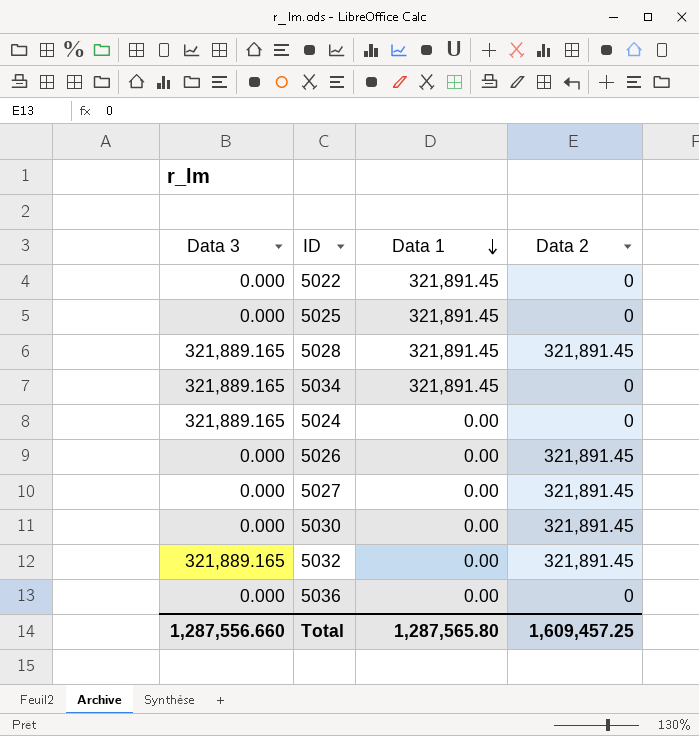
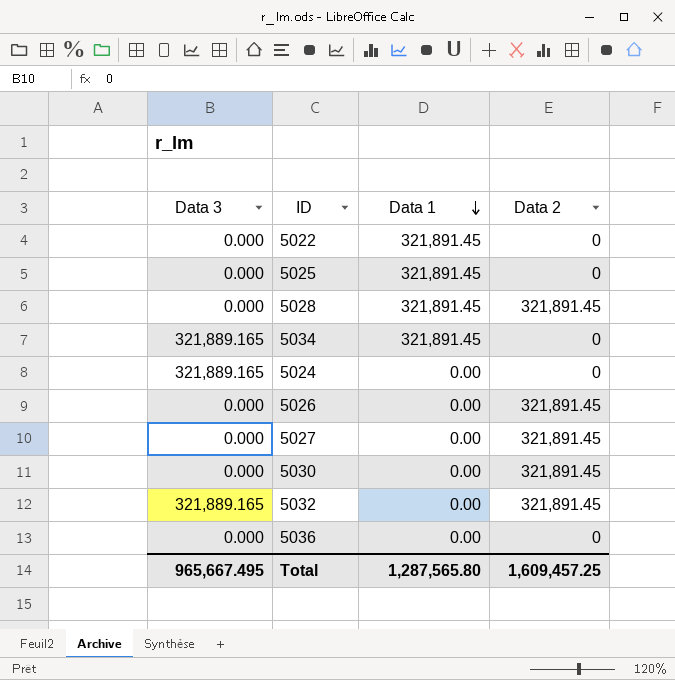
5028 | Data 3: 321,889.165 -> 0.000
Total | Data 3: 1,287,556.660 -> 965,667.495

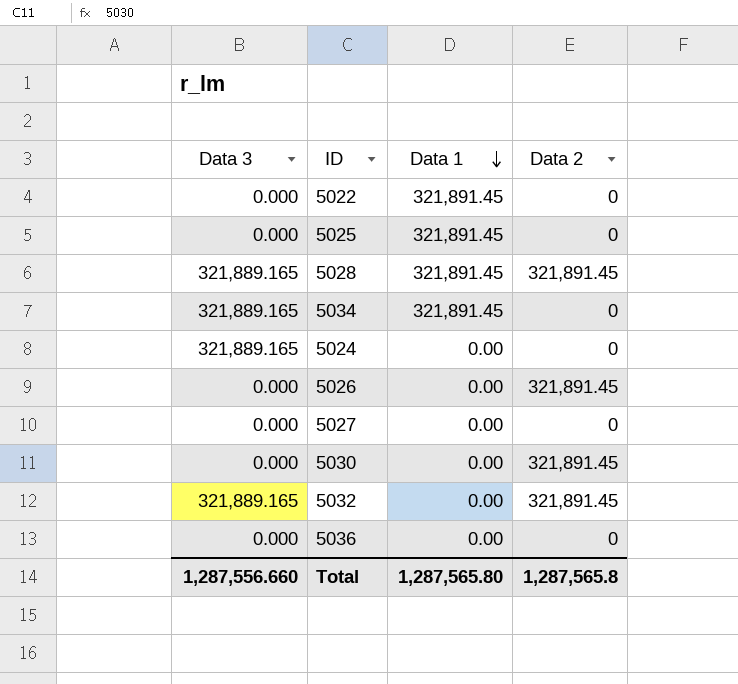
5028 | Data 3: 0.000 -> 321,889.165
5027 | Data 2: 321,891.45 -> 0
Total | Data 3: 965,667.495 -> 1,287,556.660
Total | Data 2: 1,609,457.25 -> 1,287,565.8

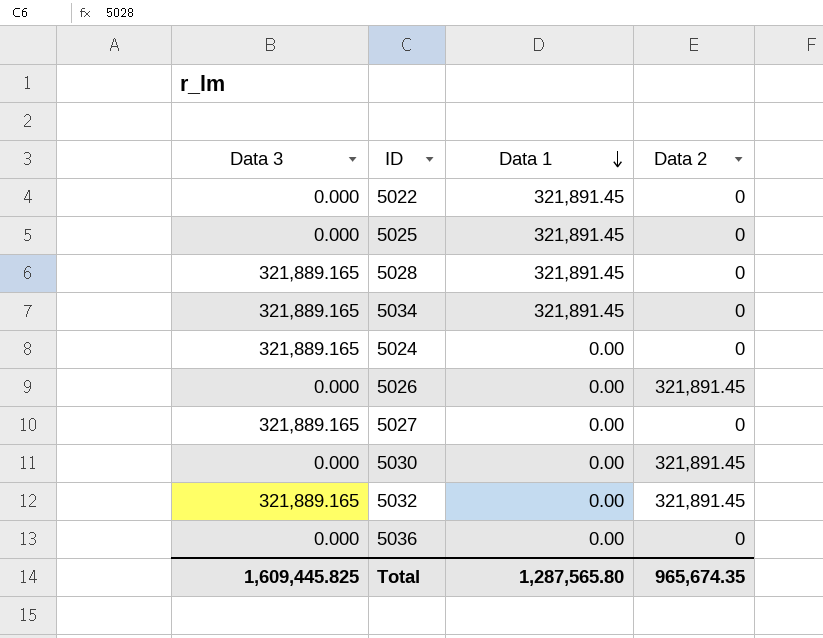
5028 | Data 2: 321,891.45 -> 0
5027 | Data 3: 0.000 -> 321,889.165
Total | Data 3: 1,287,556.660 -> 1,609,445.825
Total | Data 2: 1,287,565.8 -> 965,674.35

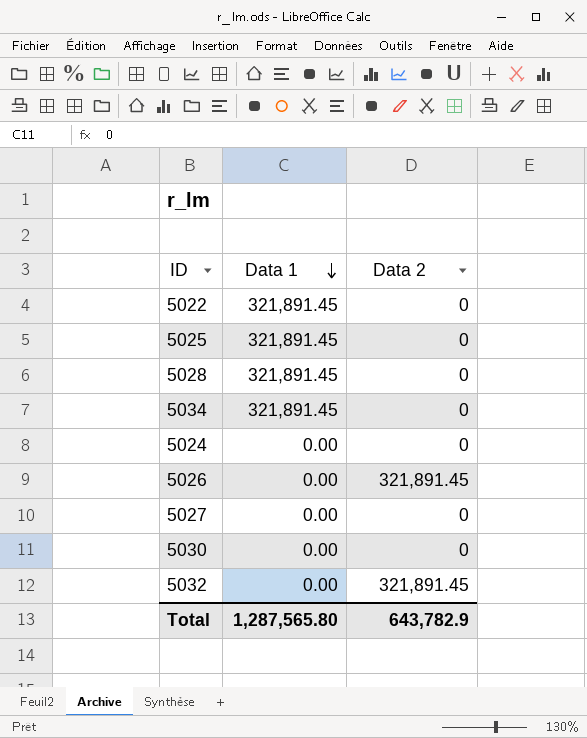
column Data 3 | position: 1 -> none
row 5036: 0.000 | 0.00 | 0 -> none
5030 | Data 2: 321,891.45 -> 0
Total | Data 2: 965,674.35 -> 643,782.9

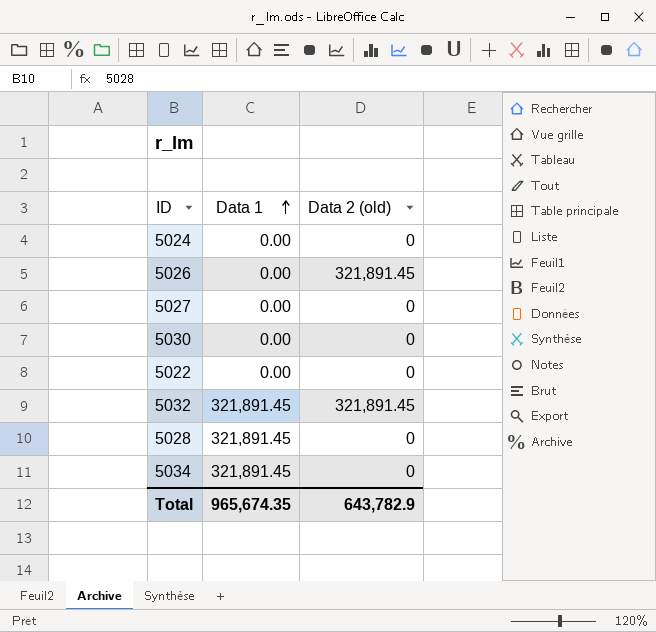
row order: Data 1 descending -> Data 1 ascending
column name: Data 2 -> Data 2 (old)
row 5025: 321,891.45 | 0 -> none
5022 | Data 1: 321,891.45 -> 0.00
5032 | Data 1: 0.00 -> 321,891.45
Total | Data 1: 1,287,565.80 -> 965,674.35

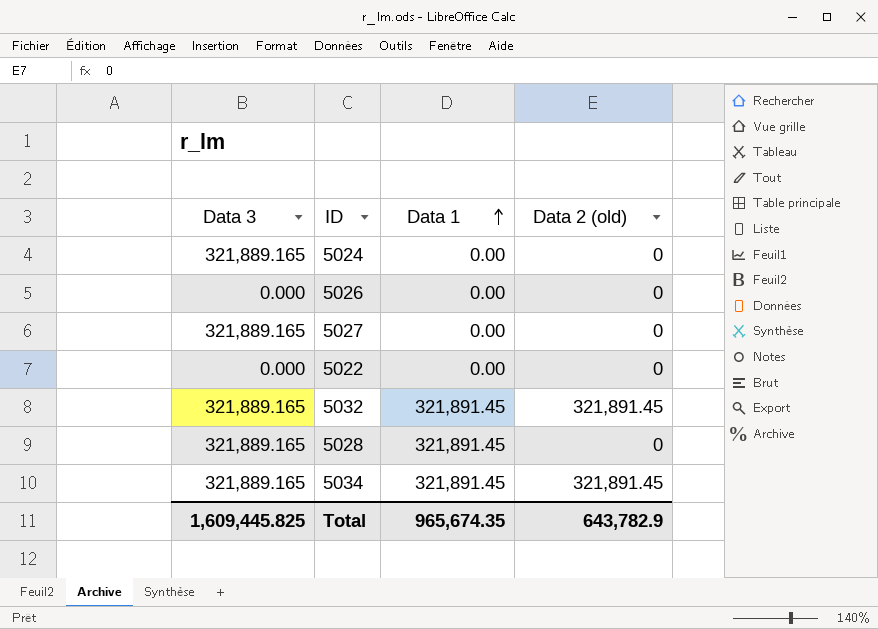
column Data 3 | position: none -> 1
row 5030: 0.00 | 0 -> none
5026 | Data 2 (old): 321,891.45 -> 0
5034 | Data 2 (old): 0 -> 321,891.45

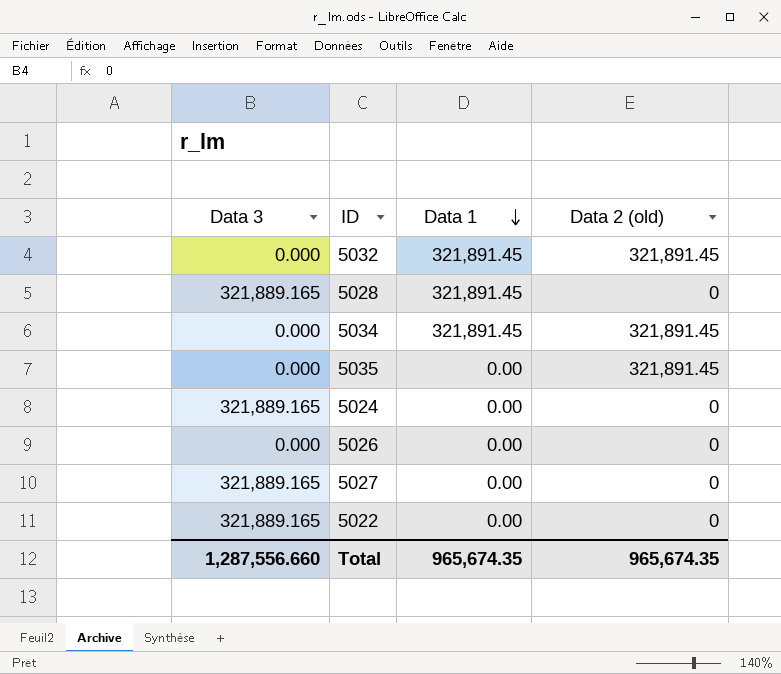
row order: Data 1 ascending -> Data 1 descending
5032 | Data 3: 321,889.165 -> 0.000
5034 | Data 3: 321,889.165 -> 0.000
row 5035: none -> 0.000 | 0.00 | 321,891.45
5022 | Data 3: 0.000 -> 321,889.165
Total | Data 3: 1,609,445.825 -> 1,287,556.660
Total | Data 2 (old): 643,782.9 -> 965,674.35

